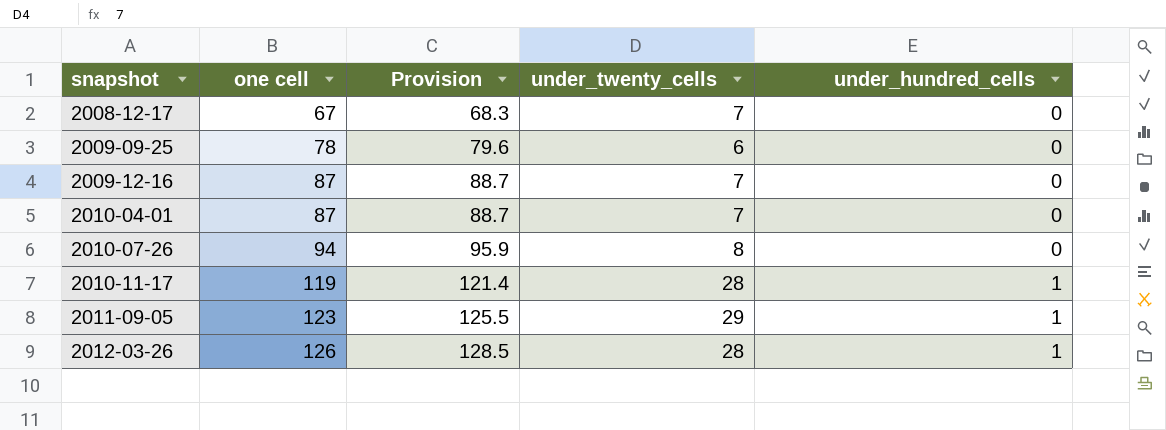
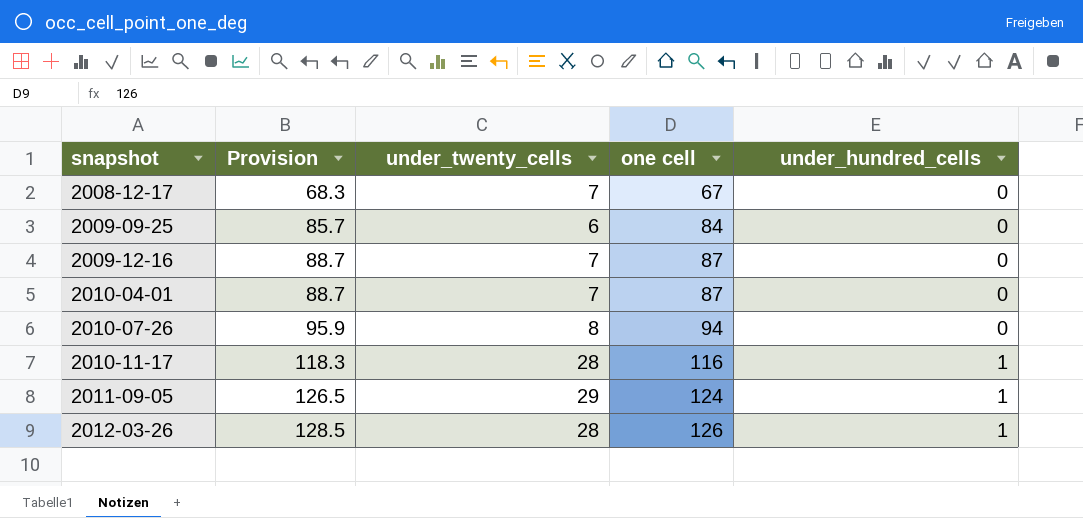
column one cell | position: 2 -> 4
2009-09-25 | Provision: 79.6 -> 85.7
2009-09-25 | one cell: 78 -> 84
2010-11-17 | Provision: 121.4 -> 118.3
2010-11-17 | one cell: 119 -> 116
2011-09-05 | Provision: 125.5 -> 126.5
2011-09-05 | one cell: 123 -> 124

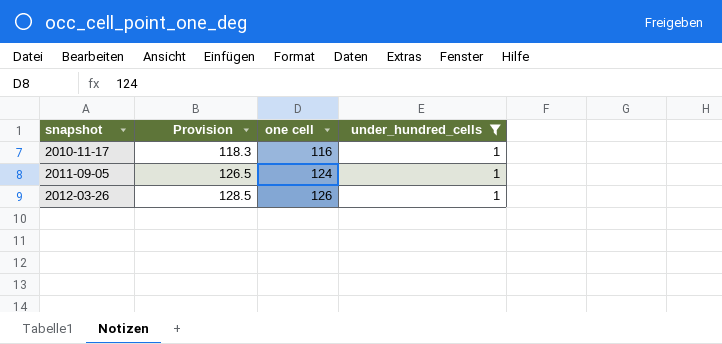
filter: none -> under_hundred_cells = 1
column under_twenty_cells | position: 3 -> none

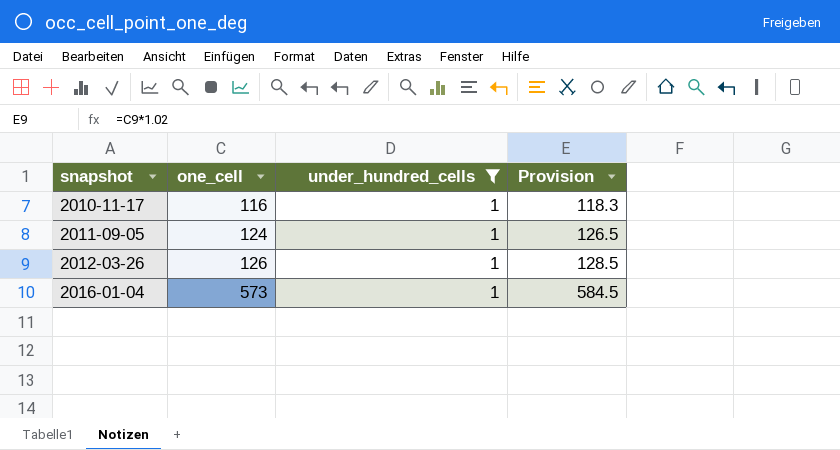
column name: one cell -> one_cell
column Provision | position: 2 -> 4
row 2016-01-04: none -> 573 | 1 | 584.5

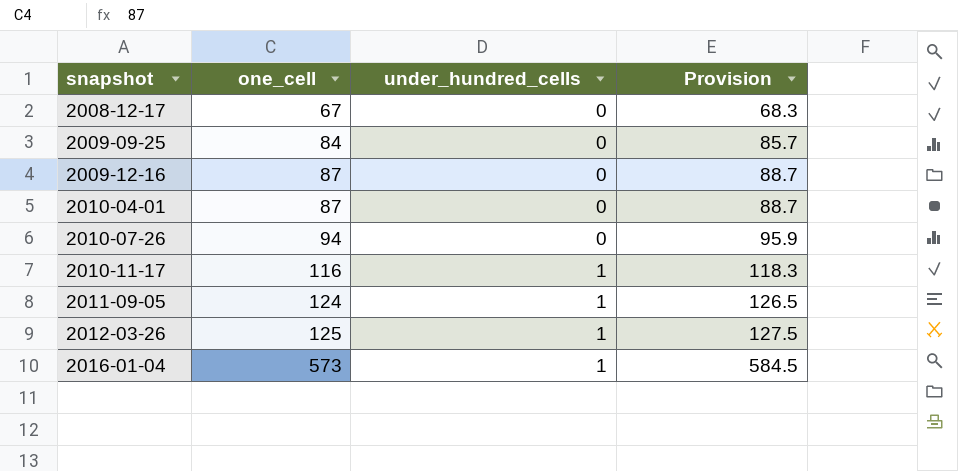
filter: under_hundred_cells = 1 -> none
2012-03-26 | one_cell: 126 -> 125
2012-03-26 | Provision: 128.5 -> 127.5

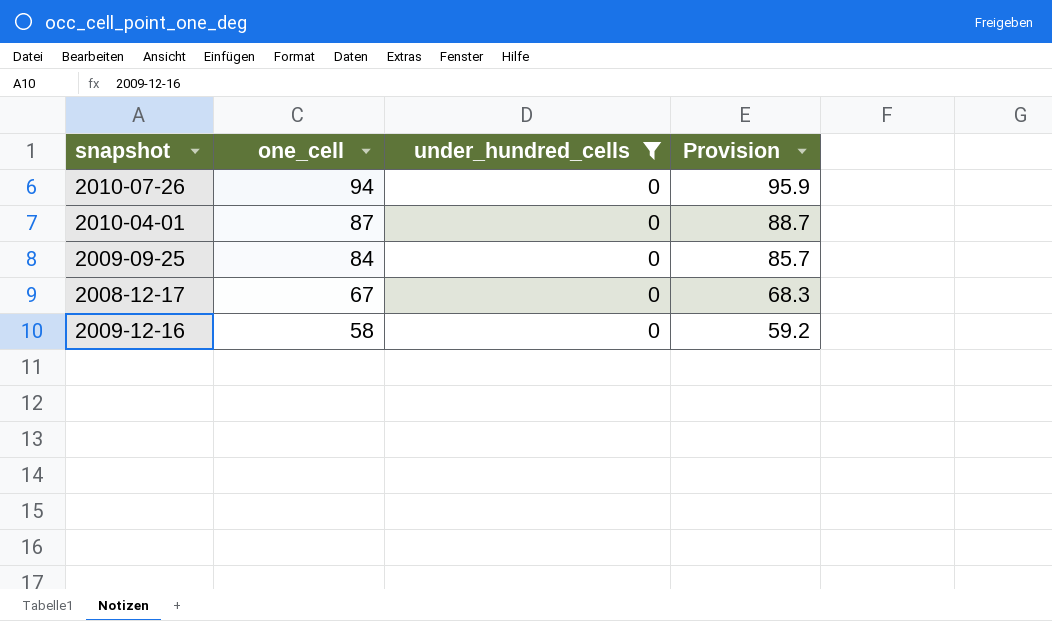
filter: none -> under_hundred_cells = 0
row order: snapshot ascending -> one_cell descending
2009-12-16 | one_cell: 87 -> 58
2009-12-16 | Provision: 88.7 -> 59.2

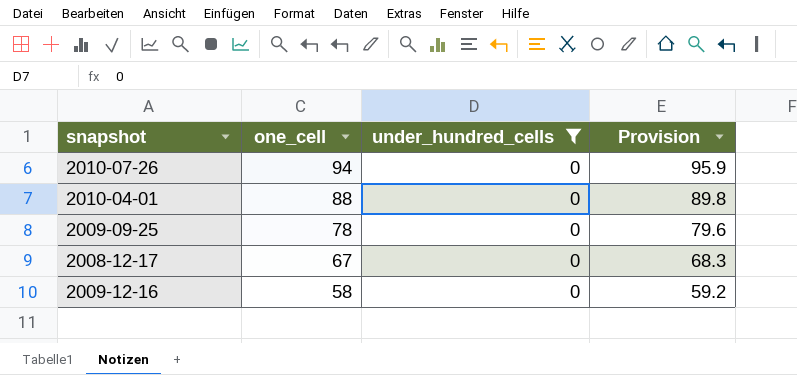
2010-04-01 | one_cell: 87 -> 88
2010-04-01 | Provision: 88.7 -> 89.8
2009-09-25 | one_cell: 84 -> 78
2009-09-25 | Provision: 85.7 -> 79.6

